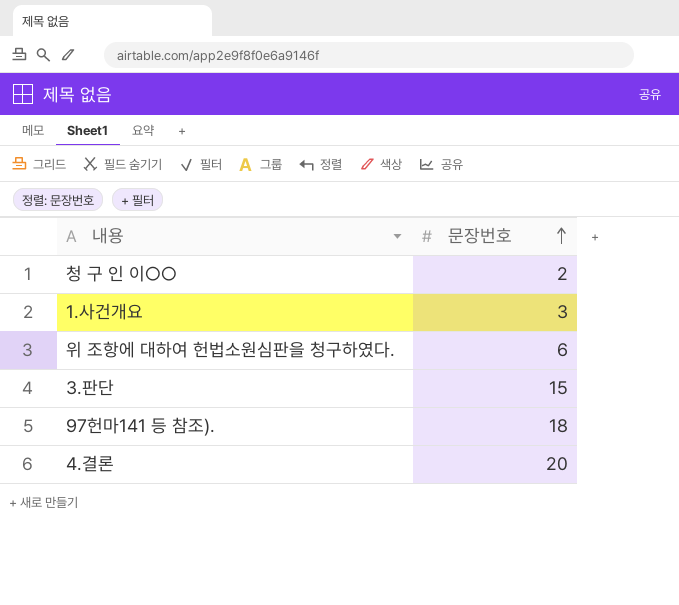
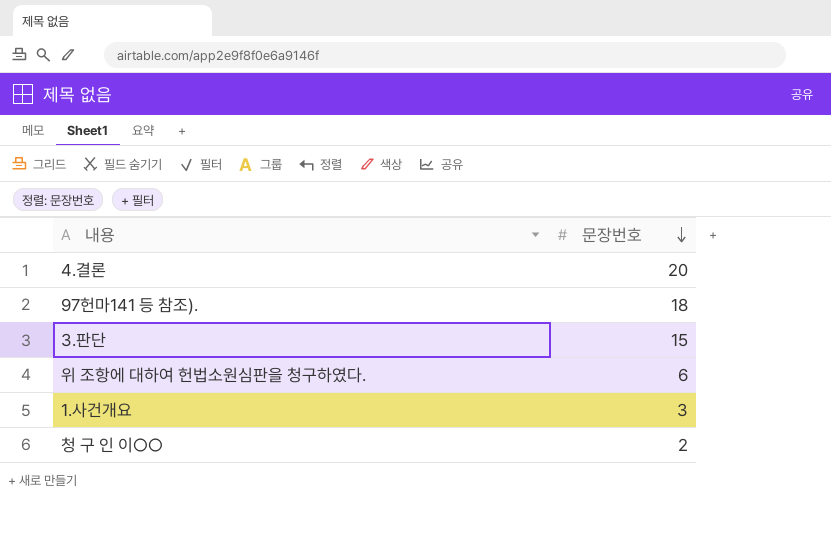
row order: 문장번호 ascending -> 문장번호 descending

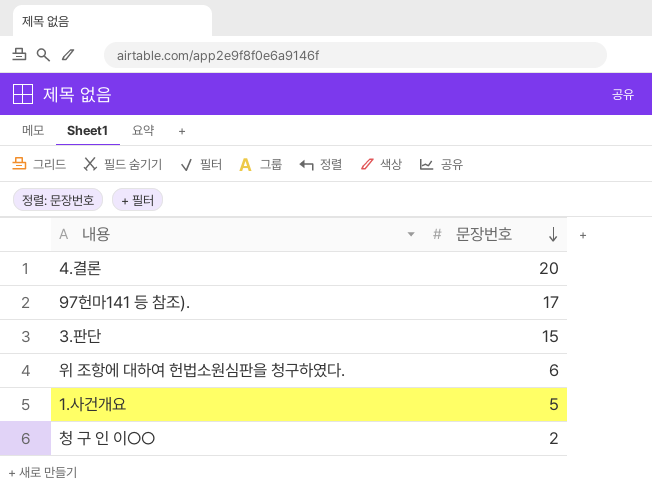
97헌마141 등 참조). | 문장번호: 18 -> 17
1.사건개요 | 문장번호: 3 -> 5

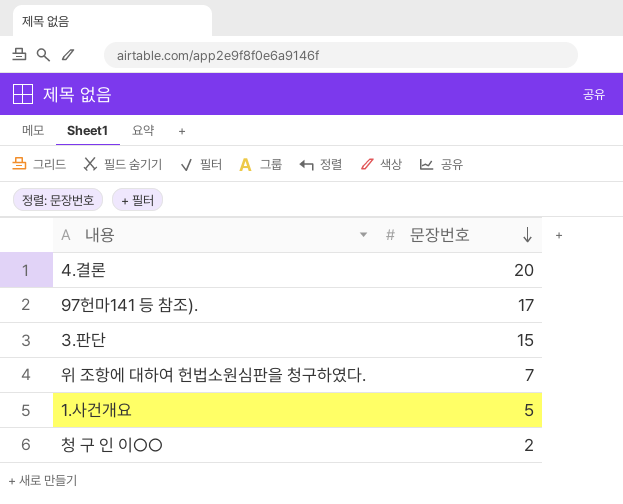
위 조항에 대하여 헌법소원심판을 청구하였다. | 문장번호: 6 -> 7

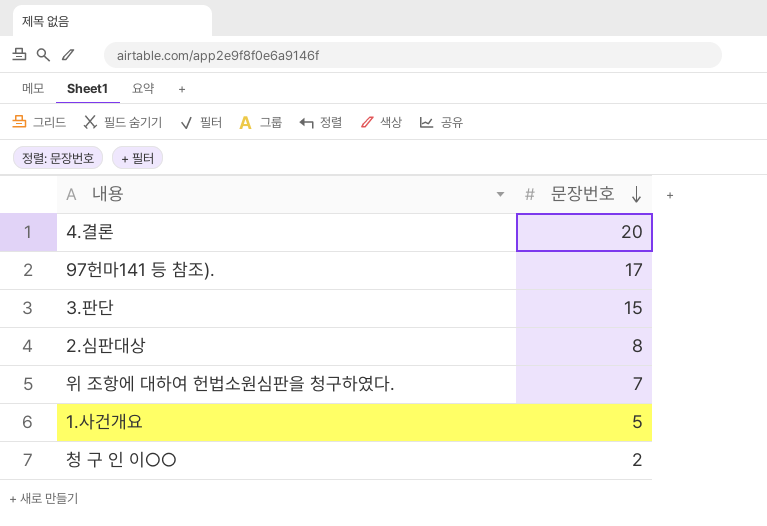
row 2.심판대상: none -> 8

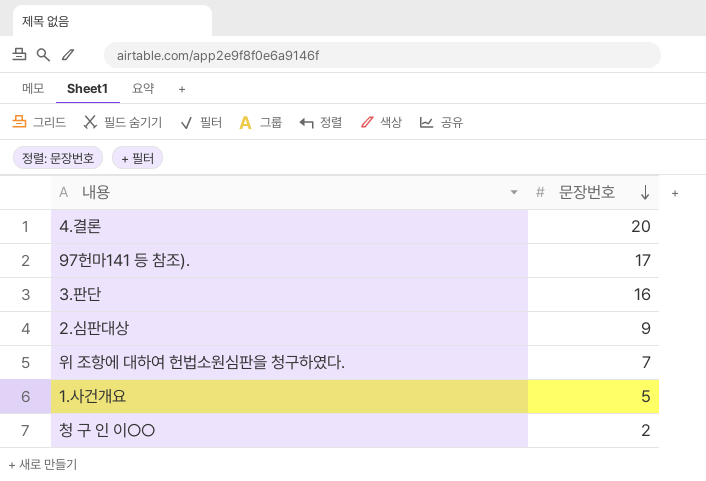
3.판단 | 문장번호: 15 -> 16
2.심판대상 | 문장번호: 8 -> 9

